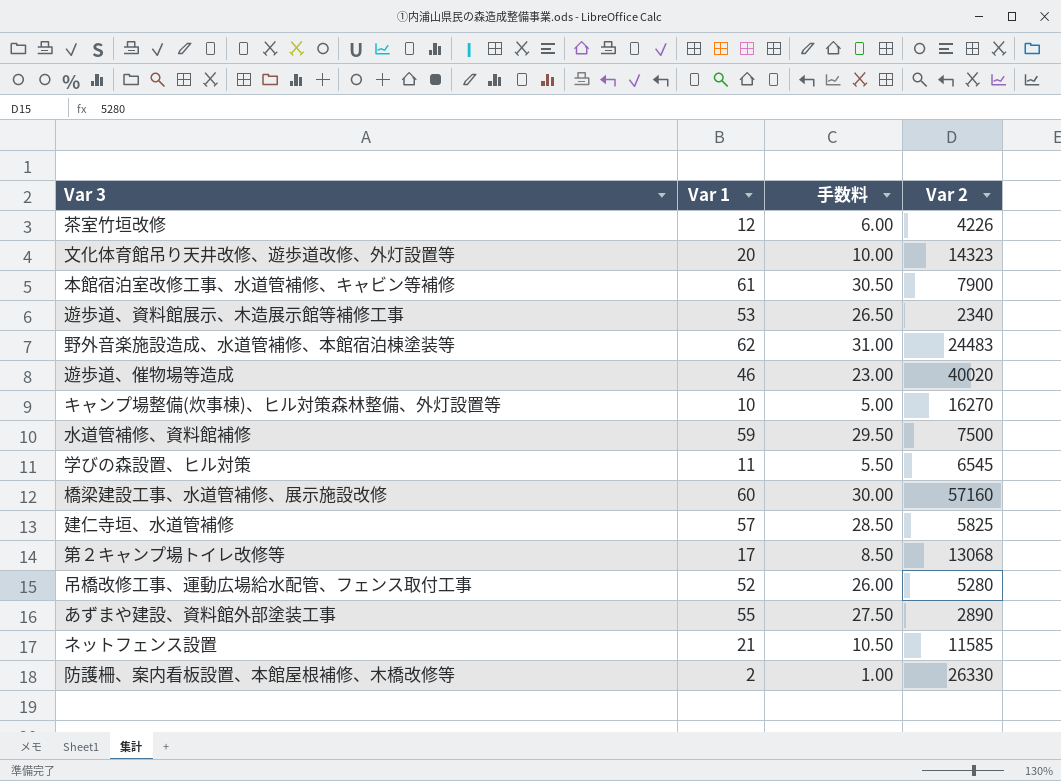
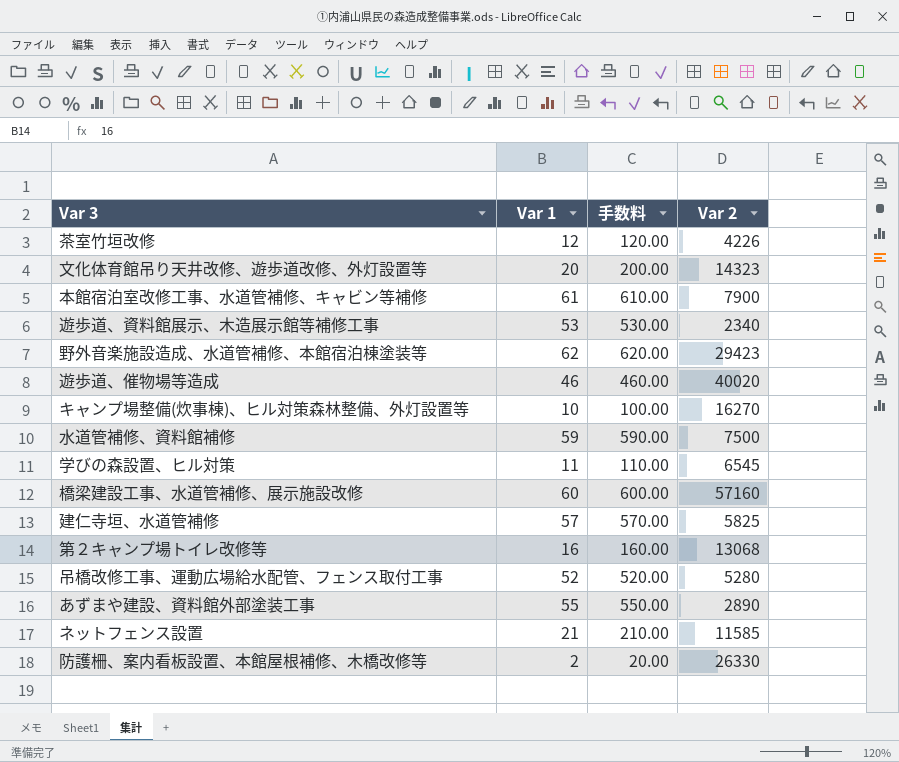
column 手数料 | formula: [Var 1] * 0.5 -> [Var 1] * 10
野外音楽施設造成、水道管補修、本館宿泊棟塗装等 | Var 2: 24483 -> 29423
第２キャンプ場トイレ改修等 | Var 1: 17 -> 16

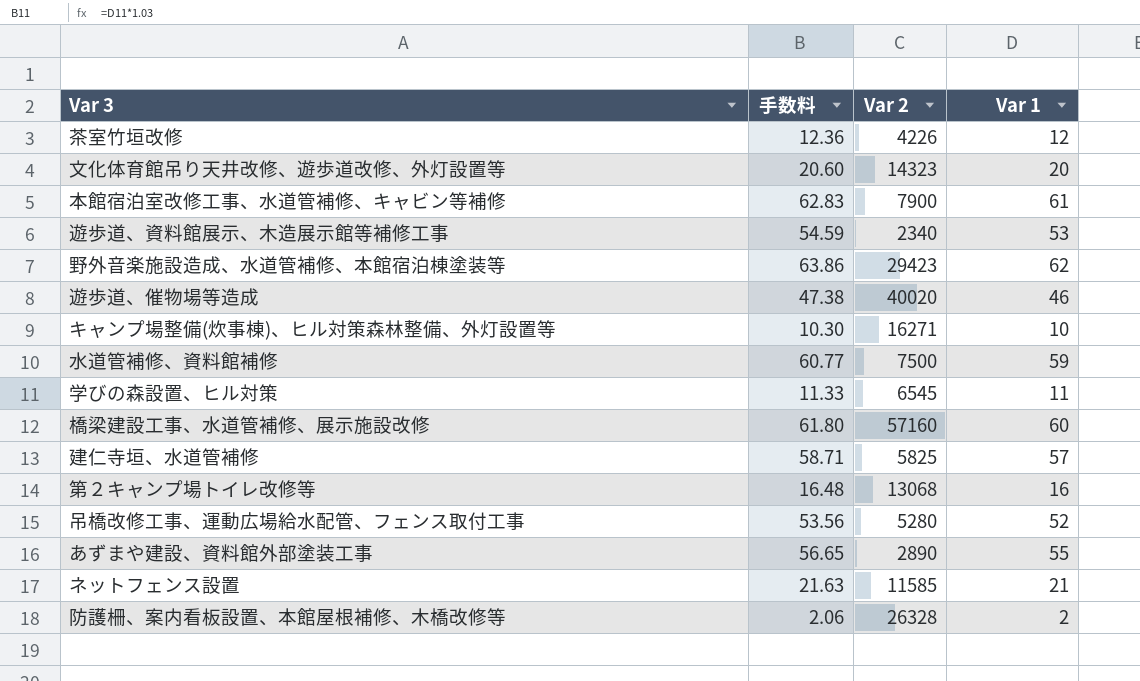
column 手数料 | formula: [Var 1] * 10 -> [Var 1] * 1.03
column Var 1 | position: 2 -> 4
キャンプ場整備(炊事棟)、ヒル対策森林整備、外灯設置等 | Var 2: 16270 -> 16271
防護柵、案内看板設置、本館屋根補修、木橋改修等 | Var 2: 26330 -> 26328

